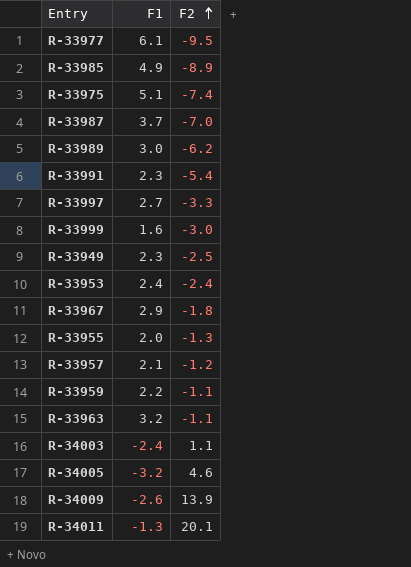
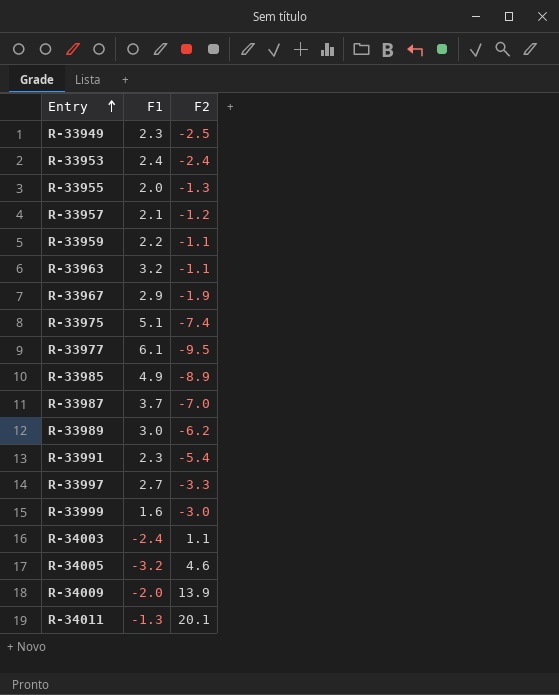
row order: F2 ascending -> Entry ascending
R-33967 | F2: -1.8 -> -1.9
R-34009 | F1: -2.6 -> -2.0

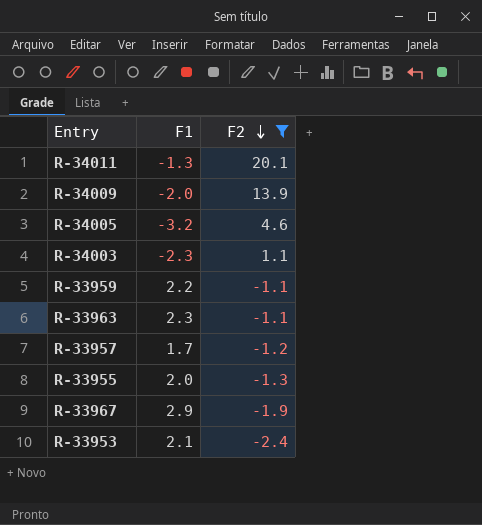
filter: none -> F2 >= -2.4
row order: Entry ascending -> F2 descending
R-34003 | F1: -2.4 -> -2.3
R-33963 | F1: 3.2 -> 2.3
R-33957 | F1: 2.1 -> 1.7
R-33953 | F1: 2.4 -> 2.1

